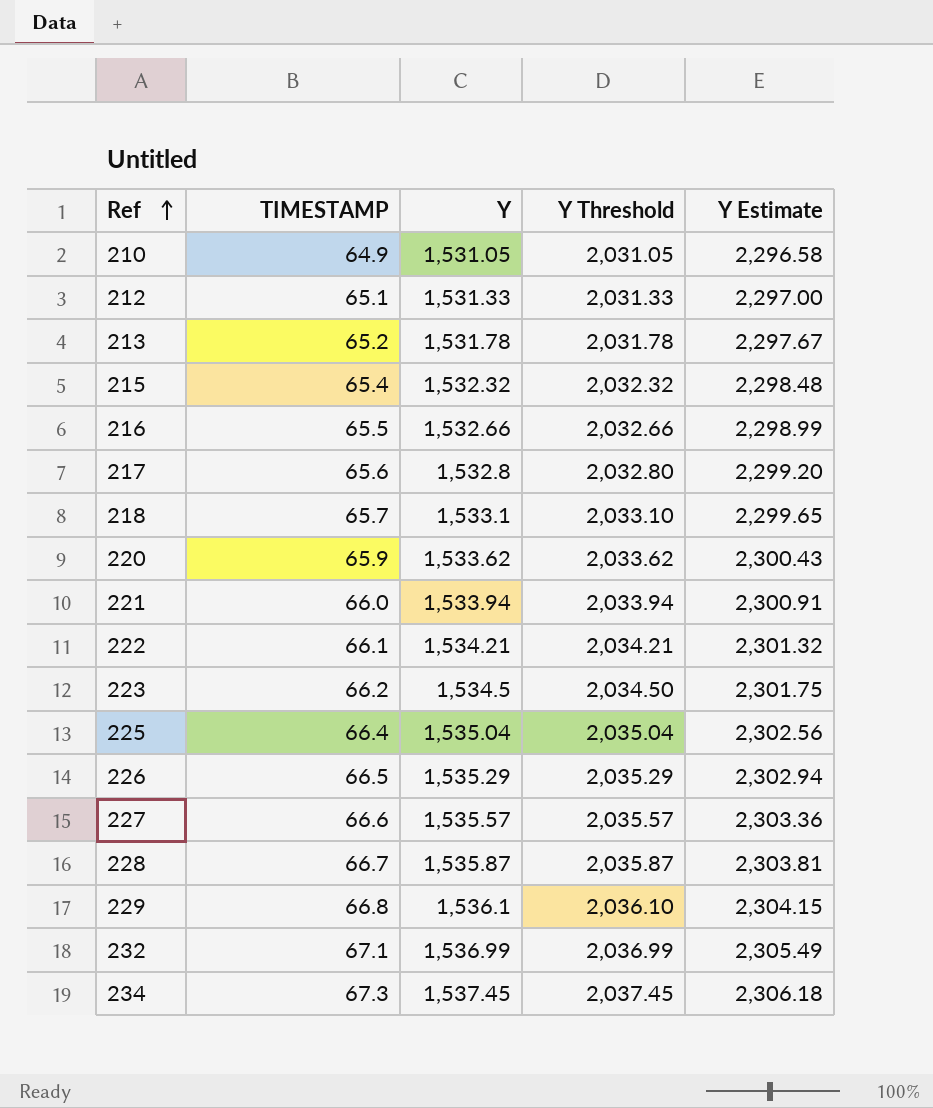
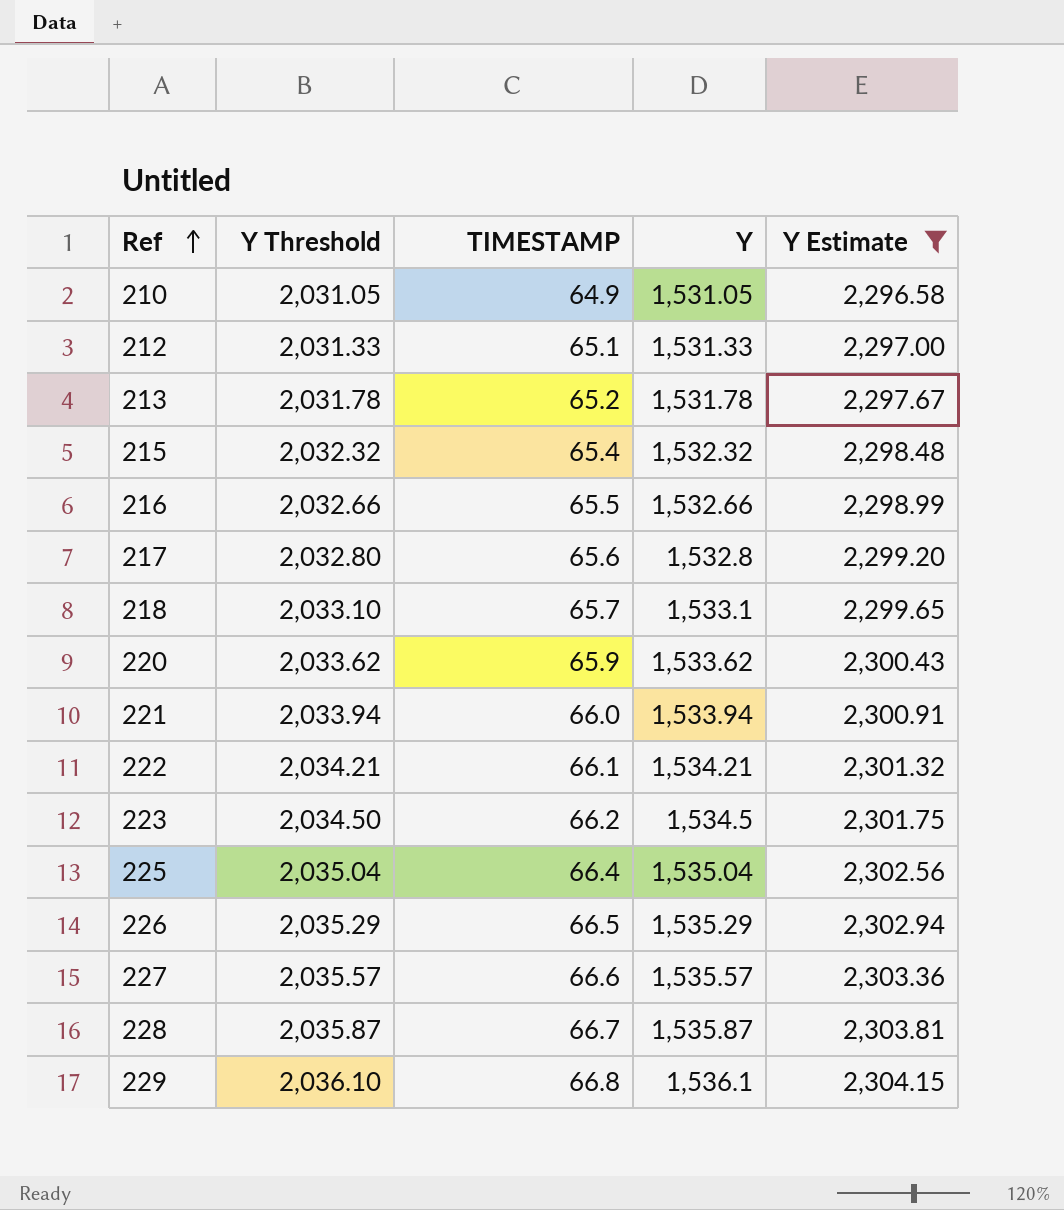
filter: none -> Y Estimate <= 2,304.15
column Y Threshold | position: 4 -> 2

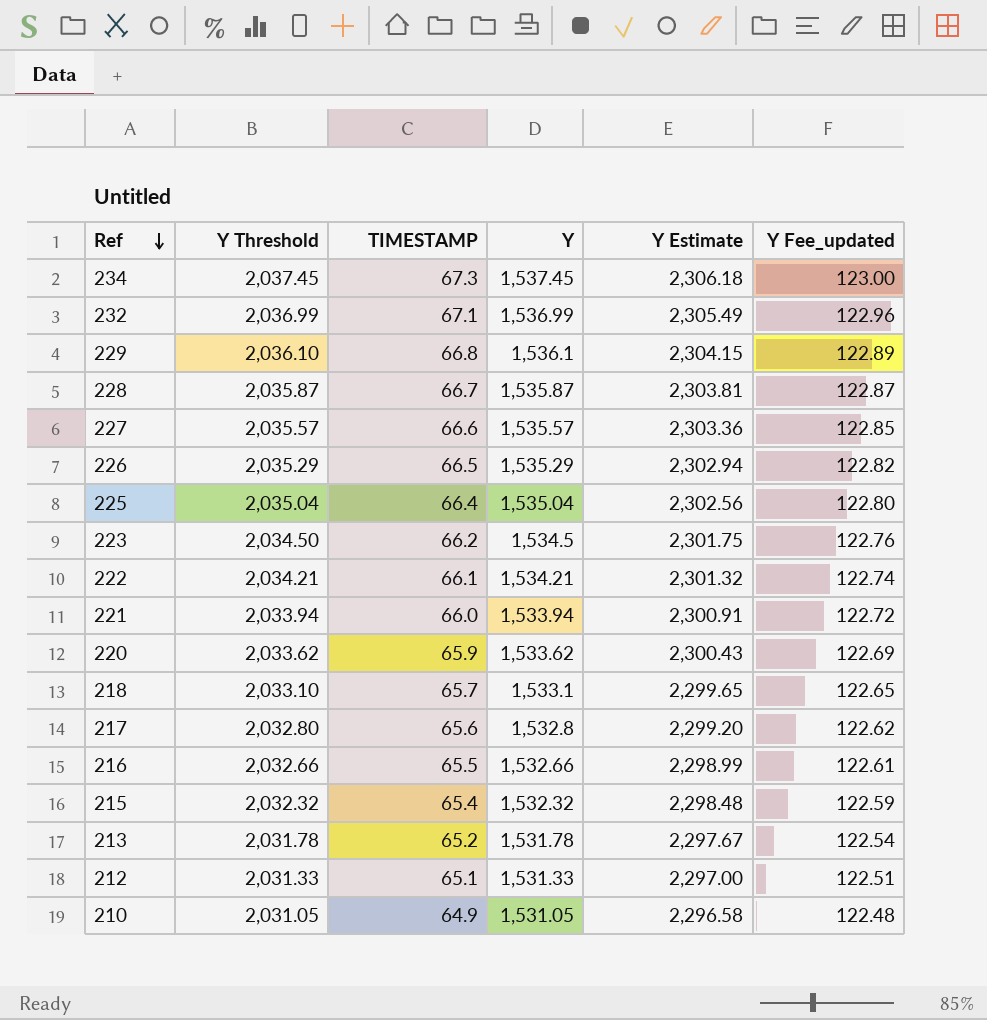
filter: Y Estimate <= 2,304.15 -> none
row order: Ref ascending -> Ref descending
column Y Fee_updated | formula: none -> [Y] * 0.08

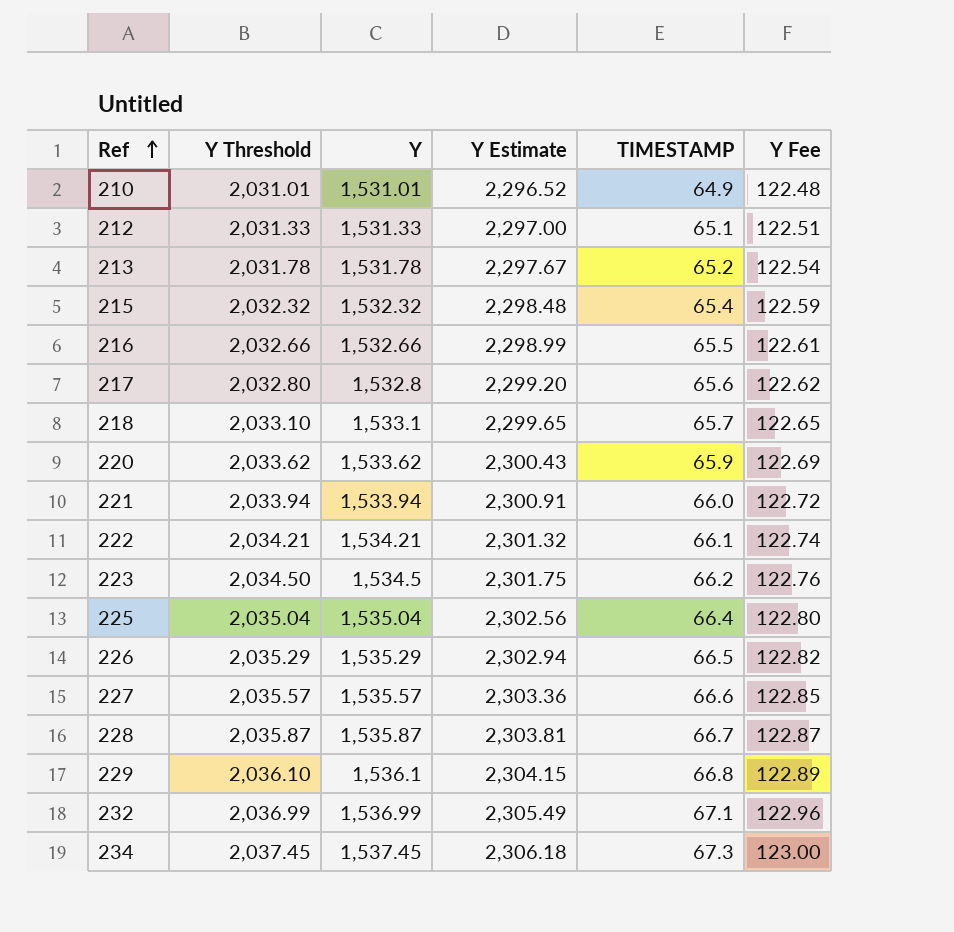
row order: Ref descending -> Ref ascending
column TIMESTAMP | position: 3 -> 5
column name: Y Fee_updated -> Y Fee
210 | Y Threshold: 2,031.05 -> 2,031.01
210 | Y: 1,531.05 -> 1,531.01
210 | Y Estimate: 2,296.58 -> 2,296.52

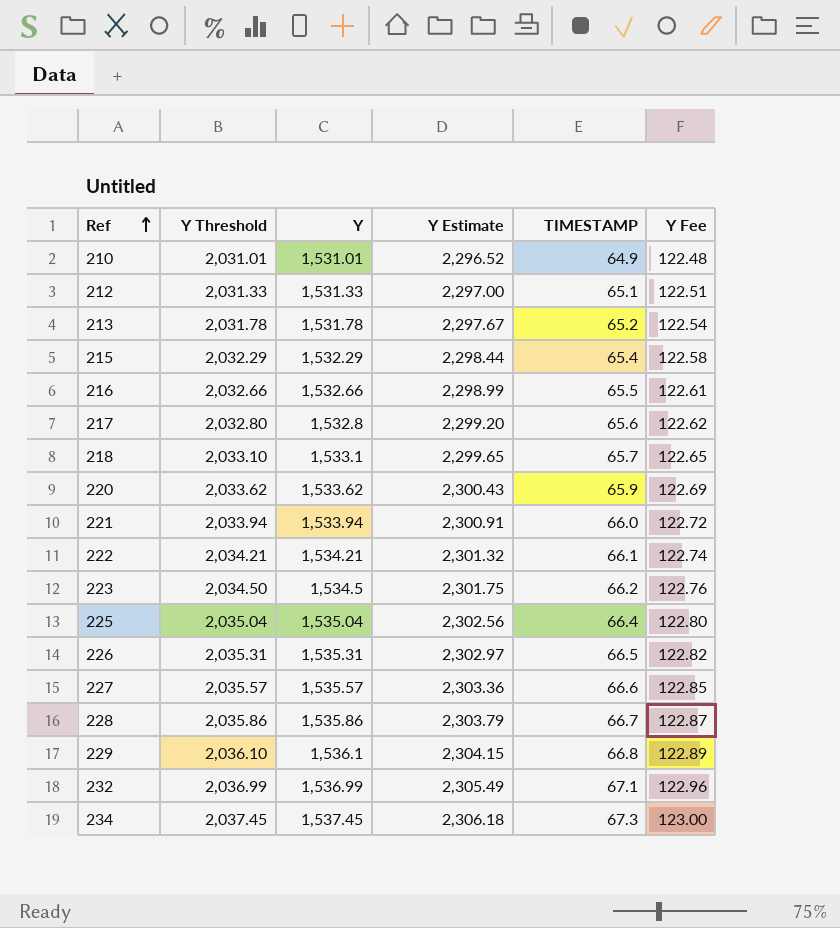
215 | Y Threshold: 2,032.32 -> 2,032.29
215 | Y: 1,532.32 -> 1,532.29
215 | Y Estimate: 2,298.48 -> 2,298.44
215 | Y Fee: 122.59 -> 122.58
226 | Y Threshold: 2,035.29 -> 2,035.31
226 | Y: 1,535.29 -> 1,535.31
226 | Y Estimate: 2,302.94 -> 2,302.97
228 | Y Threshold: 2,035.87 -> 2,035.86
228 | Y: 1,535.87 -> 1,535.86
228 | Y Estimate: 2,303.81 -> 2,303.79

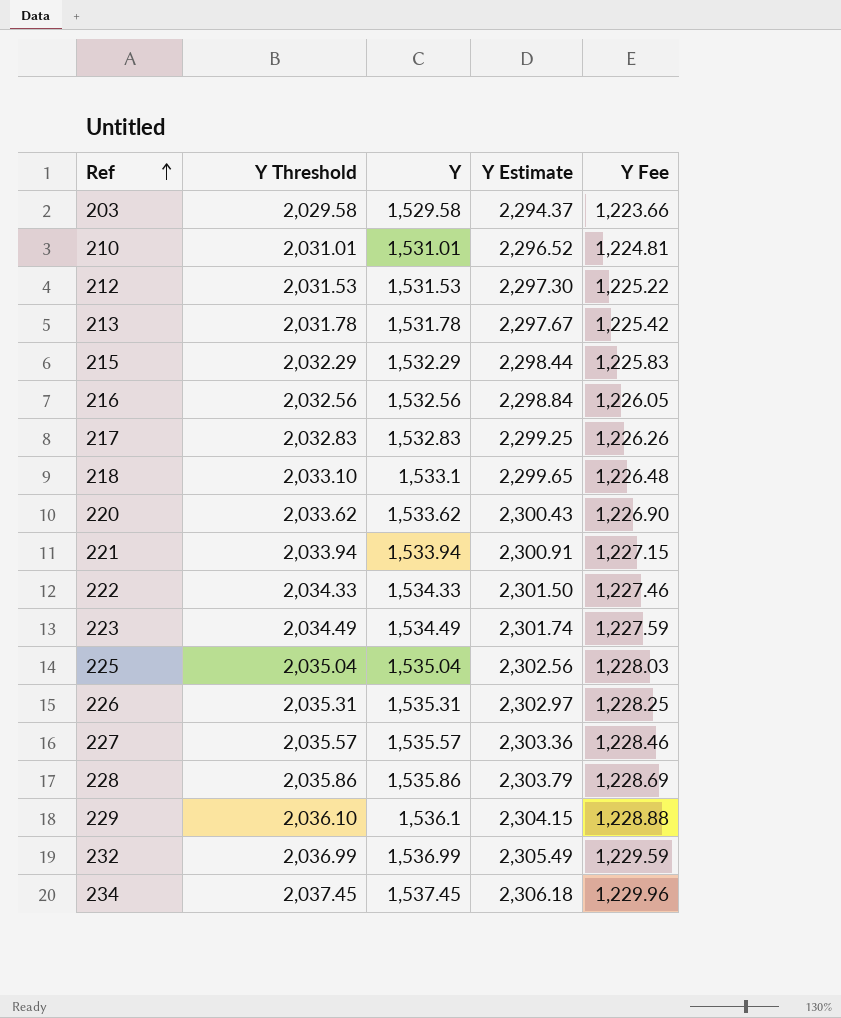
column TIMESTAMP | position: 5 -> none
column Y Fee | formula: [Y] * 0.08 -> [Y] * 0.8
row 203: none -> 2,029.58 | 1,529.58 | 2,294.37 | 1,223.66
212 | Y Threshold: 2,031.33 -> 2,031.53
212 | Y: 1,531.33 -> 1,531.53
212 | Y Estimate: 2,297.00 -> 2,297.30
216 | Y Threshold: 2,032.66 -> 2,032.56
216 | Y: 1,532.66 -> 1,532.56
216 | Y Estimate: 2,298.99 -> 2,298.84
217 | Y Threshold: 2,032.80 -> 2,032.83
217 | Y: 1,532.8 -> 1,532.83
217 | Y Estimate: 2,299.20 -> 2,299.25
222 | Y Threshold: 2,034.21 -> 2,034.33
222 | Y: 1,534.21 -> 1,534.33
222 | Y Estimate: 2,301.32 -> 2,301.50
223 | Y Threshold: 2,034.50 -> 2,034.49
223 | Y: 1,534.5 -> 1,534.49
223 | Y Estimate: 2,301.75 -> 2,301.74

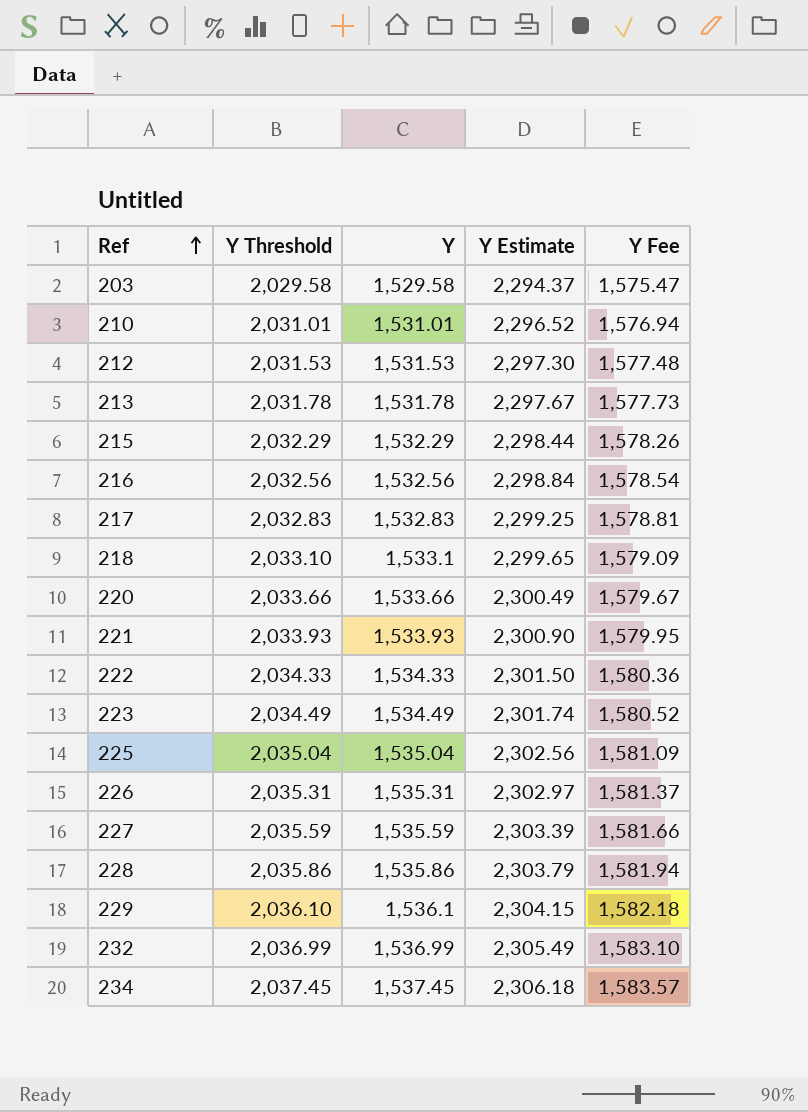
column Y Fee | formula: [Y] * 0.8 -> [Y] * 1.03
220 | Y Threshold: 2,033.62 -> 2,033.66
220 | Y: 1,533.62 -> 1,533.66
220 | Y Estimate: 2,300.43 -> 2,300.49
221 | Y Threshold: 2,033.94 -> 2,033.93
221 | Y: 1,533.94 -> 1,533.93
221 | Y Estimate: 2,300.91 -> 2,300.90
227 | Y Threshold: 2,035.57 -> 2,035.59
227 | Y: 1,535.57 -> 1,535.59
227 | Y Estimate: 2,303.36 -> 2,303.39

